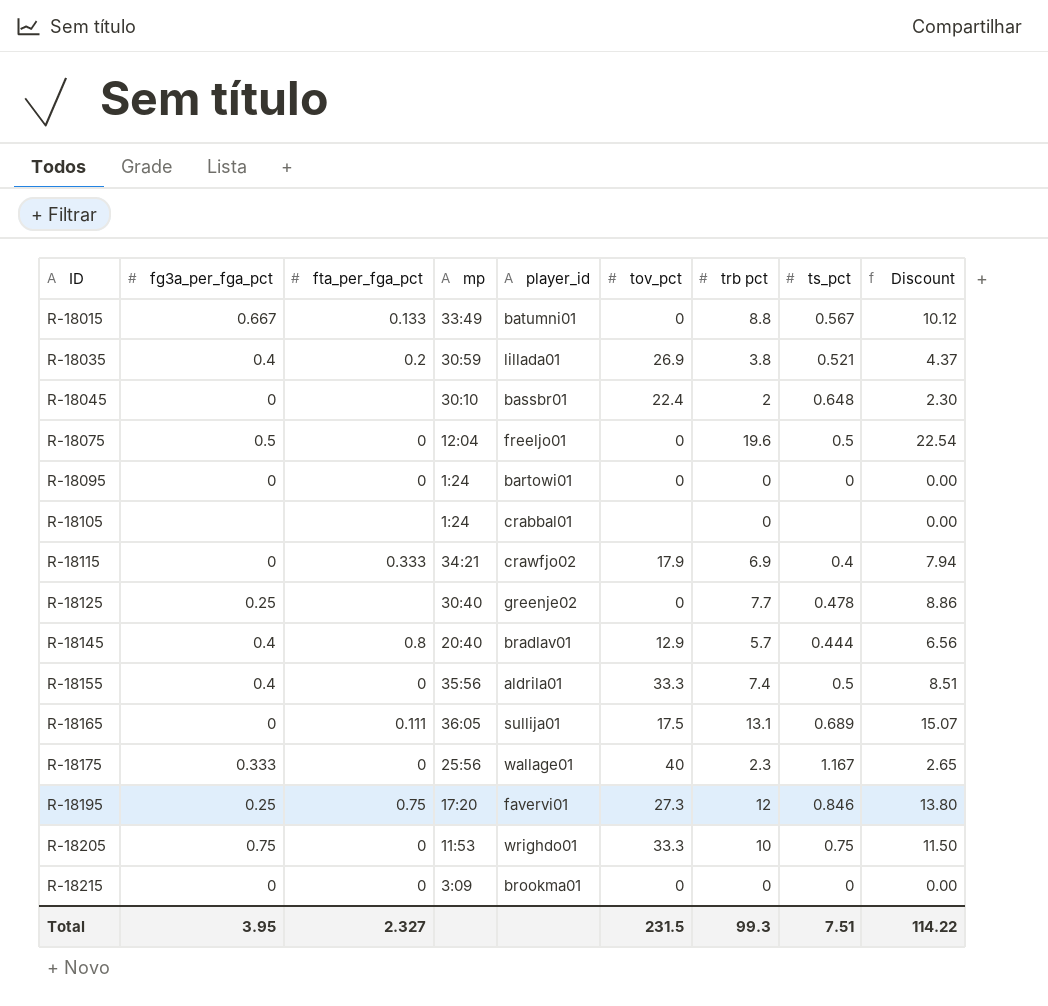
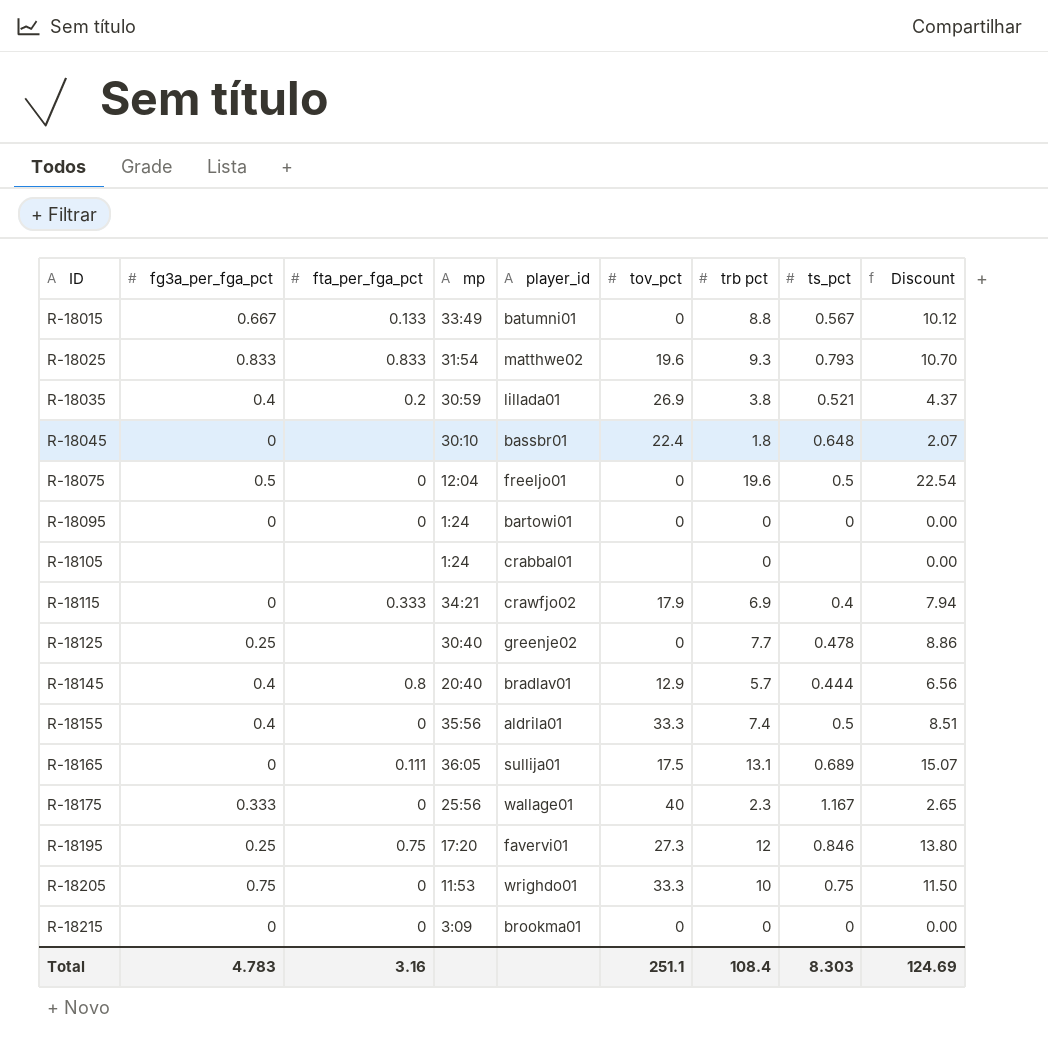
row R-18025: none -> 0.833 | 0.833 | 31:54 | matthwe02 | 19.6 | 9.3 | 0.793 | 10.70
R-18045 | trb pct: 2 -> 1.8
R-18045 | Discount: 2.30 -> 2.07
Total | fg3a_per_fga_pct: 3.95 -> 4.783
Total | fta_per_fga_pct: 2.327 -> 3.16
Total | tov_pct: 231.5 -> 251.1
Total | trb pct: 99.3 -> 108.4
Total | ts_pct: 7.51 -> 8.303
Total | Discount: 114.22 -> 124.69

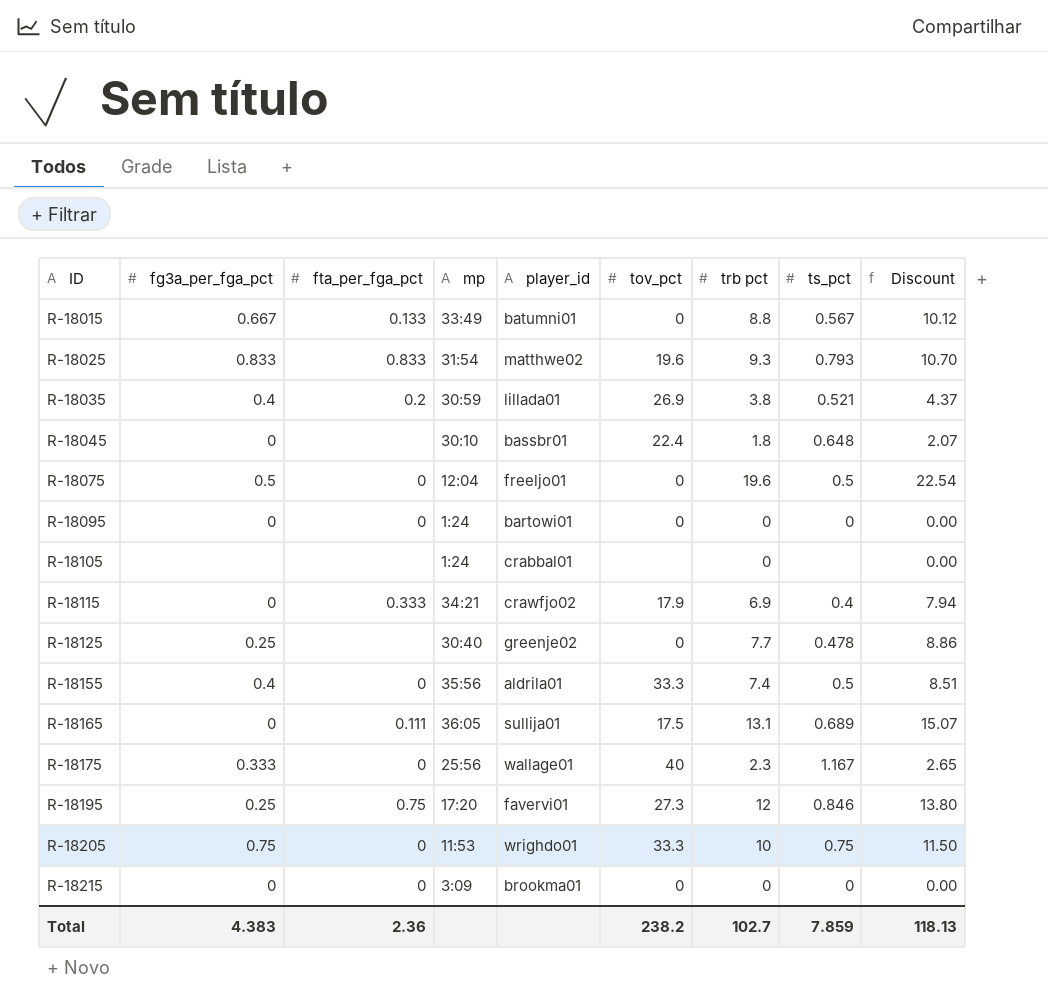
row R-18145: 0.4 | 0.8 | 20:40 | bradlav01 | 12.9 | 5.7 | 0.444 | 6.56 -> none
Total | fg3a_per_fga_pct: 4.783 -> 4.383
Total | fta_per_fga_pct: 3.16 -> 2.36
Total | tov_pct: 251.1 -> 238.2
Total | trb pct: 108.4 -> 102.7
Total | ts_pct: 8.303 -> 7.859
Total | Discount: 124.69 -> 118.13

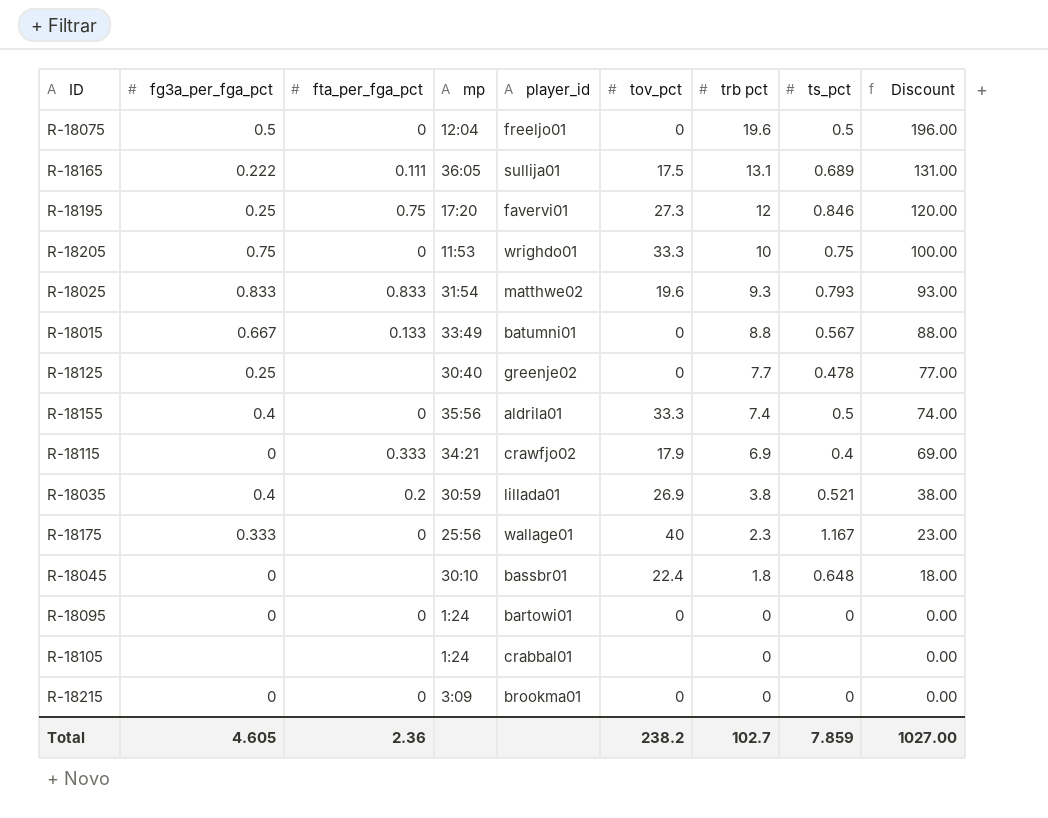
row order: ID ascending -> trb pct descending
column Discount | formula: [trb pct] * 1.15 -> [trb pct] * 10
R-18165 | fg3a_per_fga_pct: 0 -> 0.222
Total | fg3a_per_fga_pct: 4.383 -> 4.605
Total | Discount: 118.13 -> 1027.00

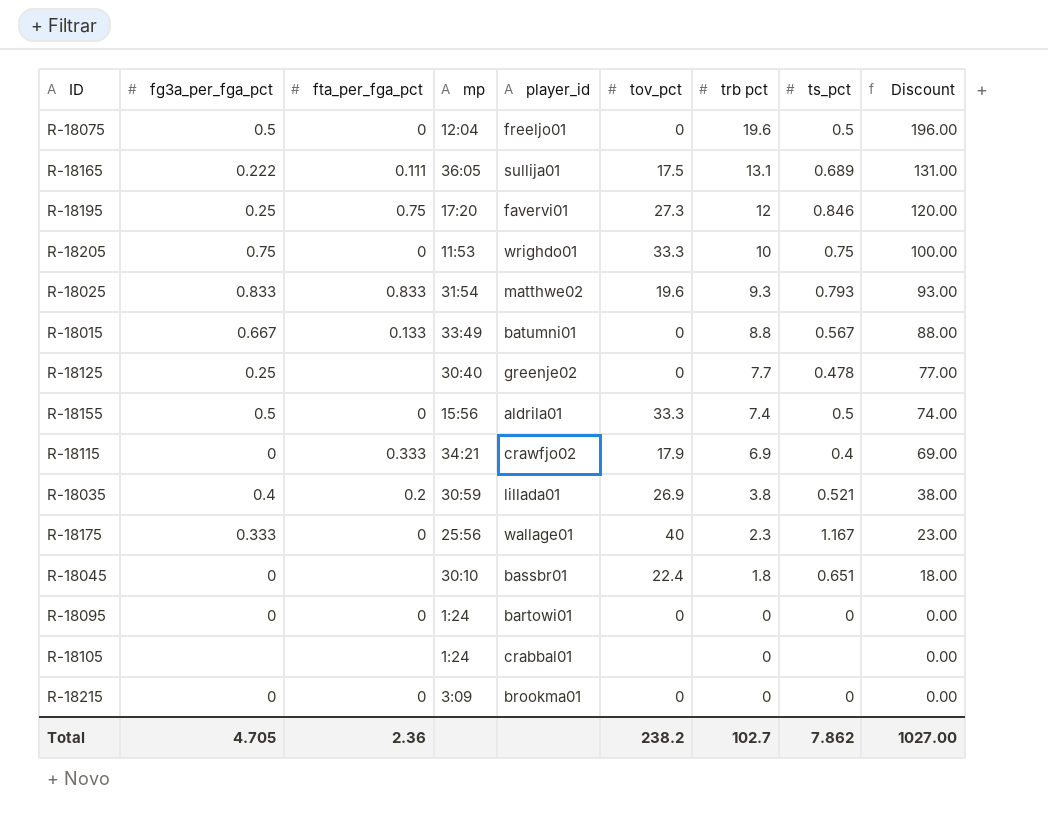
R-18155 | fg3a_per_fga_pct: 0.4 -> 0.5
R-18155 | mp: 35:56 -> 15:56
R-18045 | ts_pct: 0.648 -> 0.651
Total | fg3a_per_fga_pct: 4.605 -> 4.705
Total | ts_pct: 7.859 -> 7.862

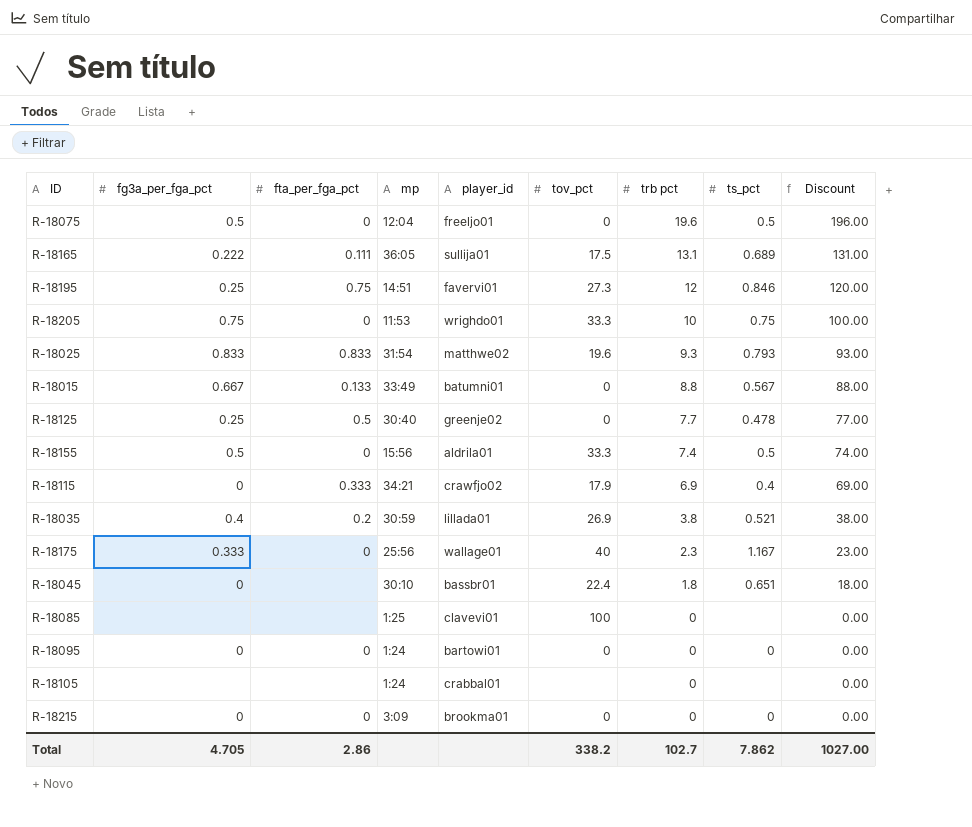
R-18195 | mp: 17:20 -> 14:51
R-18125 | fta_per_fga_pct: none -> 0.5
row R-18085: none -> none | none | 1:25 | clavevi01 | 100 | 0 | none | 0.00
Total | fta_per_fga_pct: 2.36 -> 2.86
Total | tov_pct: 238.2 -> 338.2

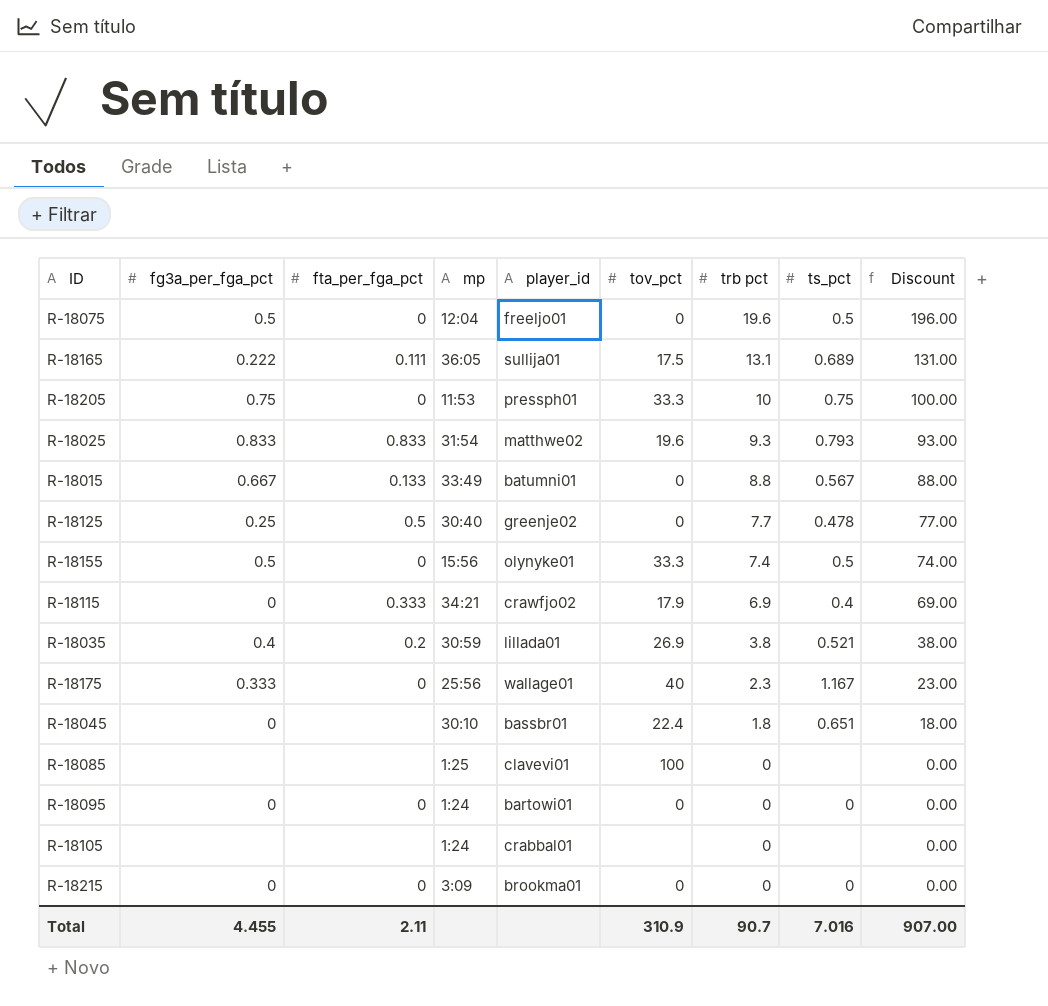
row R-18195: 0.25 | 0.75 | 14:51 | favervi01 | 27.3 | 12 | 0.846 | 120.00 -> none
R-18205 | player_id: wrighdo01 -> pressph01
R-18155 | player_id: aldrila01 -> olynyke01
Total | fg3a_per_fga_pct: 4.705 -> 4.455
Total | fta_per_fga_pct: 2.86 -> 2.11
Total | tov_pct: 338.2 -> 310.9
Total | trb pct: 102.7 -> 90.7
Total | ts_pct: 7.862 -> 7.016
Total | Discount: 1027.00 -> 907.00

